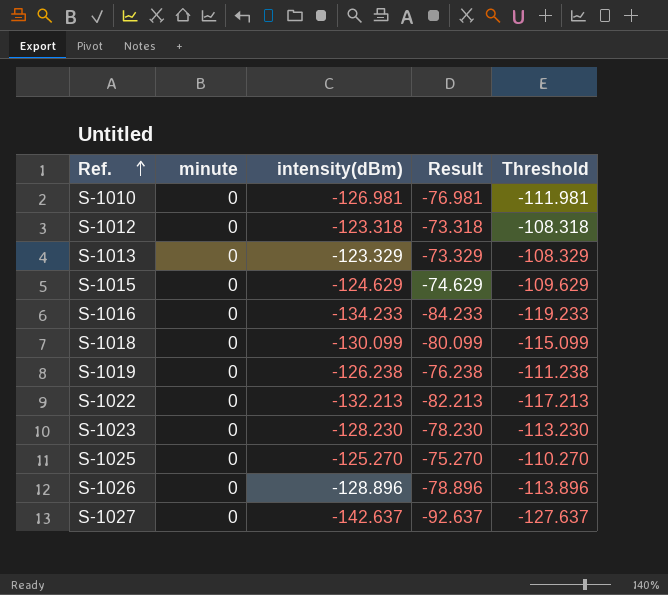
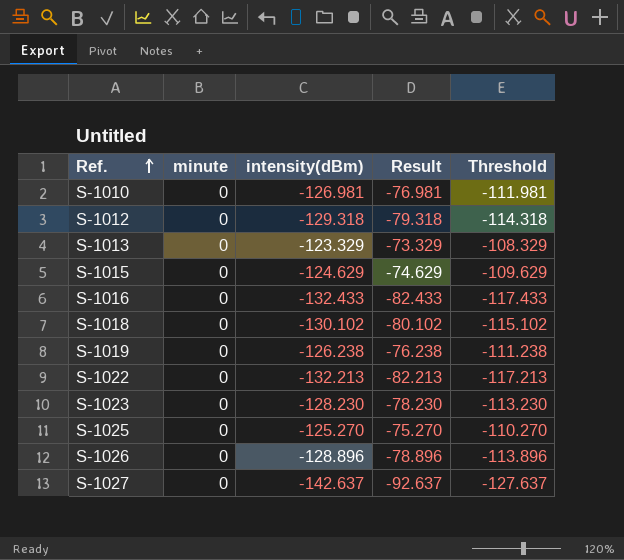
S-1012 | intensity(dBm): -123.318 -> -129.318
S-1012 | Result: -73.318 -> -79.318
S-1012 | Threshold: -108.318 -> -114.318
S-1016 | intensity(dBm): -134.233 -> -132.433
S-1016 | Result: -84.233 -> -82.433
S-1016 | Threshold: -119.233 -> -117.433
S-1018 | intensity(dBm): -130.099 -> -130.102
S-1018 | Result: -80.099 -> -80.102
S-1018 | Threshold: -115.099 -> -115.102

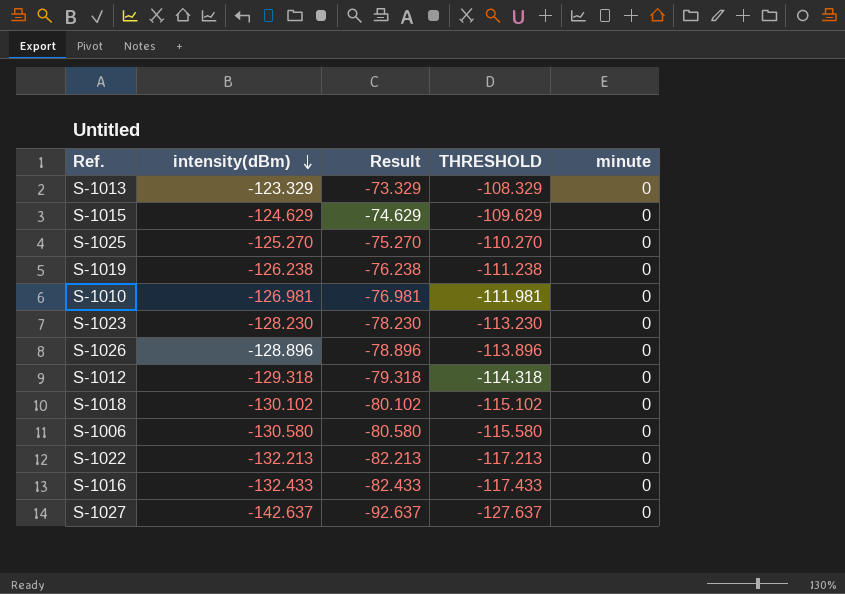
row order: Ref. ascending -> intensity(dBm) descending
column name: Threshold -> THRESHOLD
column minute | position: 2 -> 5
row S-1006: none -> -130.580 | -80.580 | -115.580 | 0

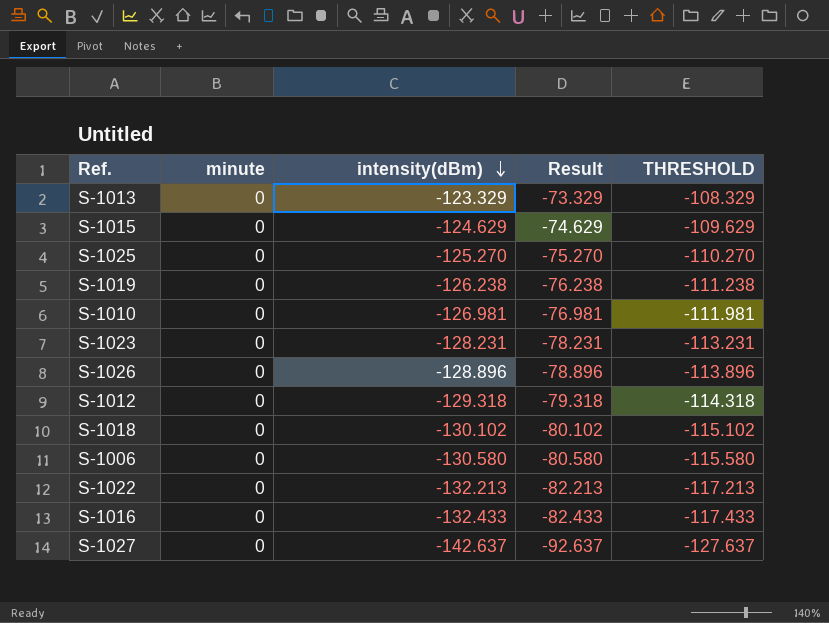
column minute | position: 5 -> 2
S-1023 | intensity(dBm): -128.230 -> -128.231
S-1023 | Result: -78.230 -> -78.231
S-1023 | THRESHOLD: -113.230 -> -113.231

